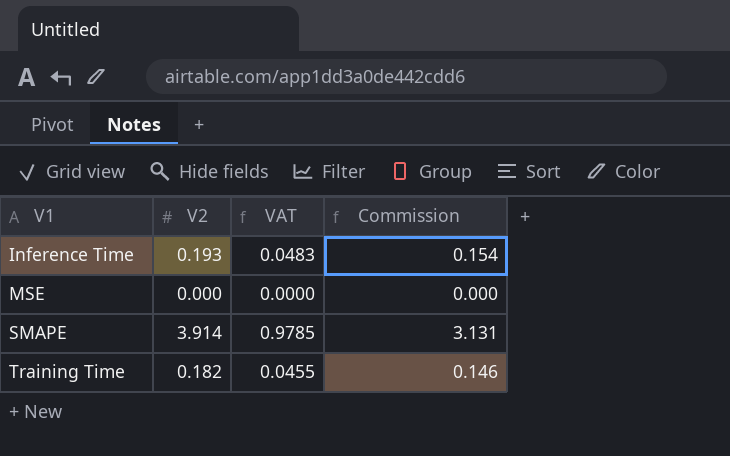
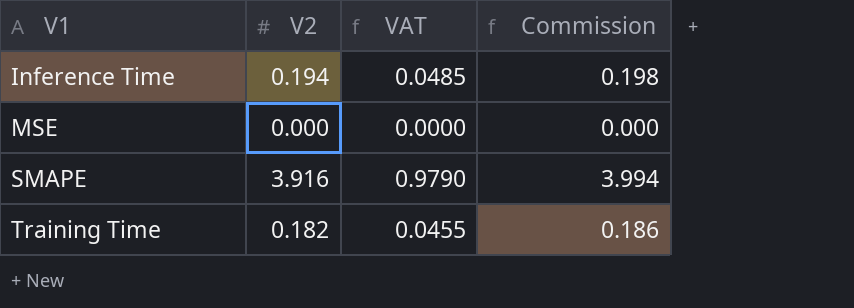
column Commission | formula: [V2] * 0.8 -> [V2] * 1.02
Inference Time | V2: 0.193 -> 0.194
Inference Time | VAT: 0.0483 -> 0.0485
SMAPE | V2: 3.914 -> 3.916
SMAPE | VAT: 0.9785 -> 0.9790

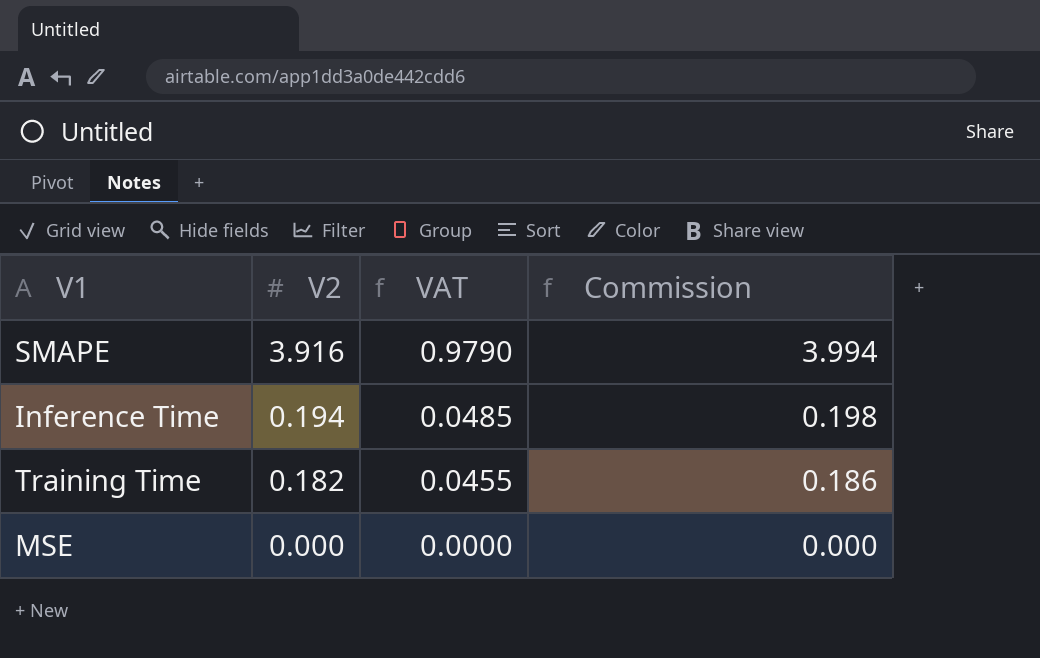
row order: V1 ascending -> V2 descending

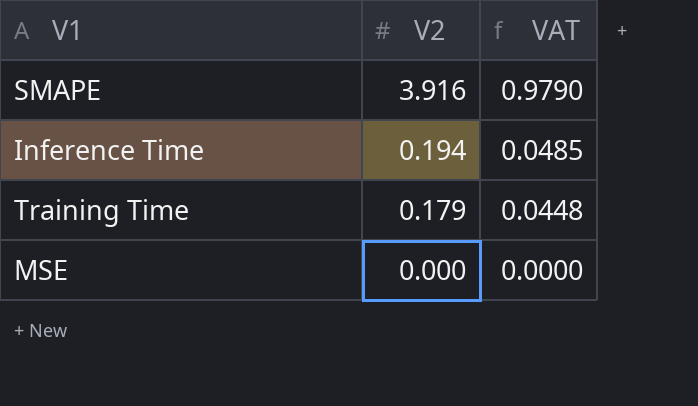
column Commission | formula: [V2] * 1.02 -> none
Training Time | V2: 0.182 -> 0.179
Training Time | VAT: 0.0455 -> 0.0448

